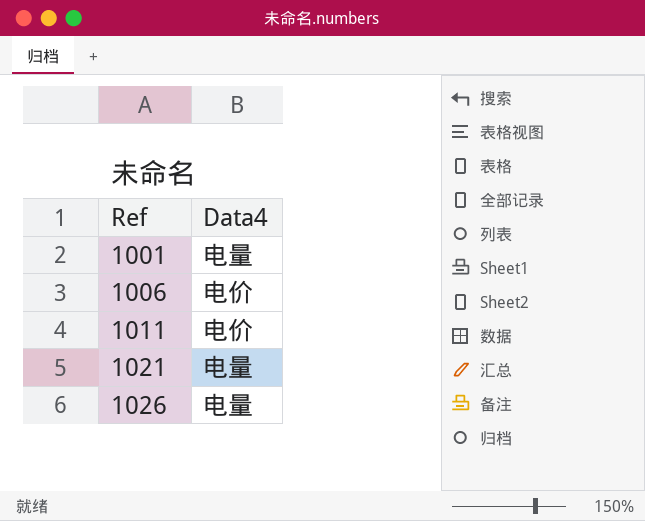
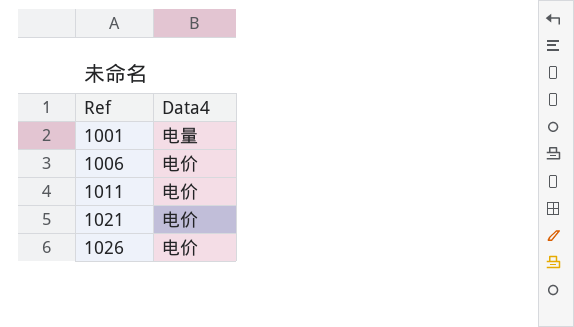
1021 | Data4: 电量 -> 电价
1026 | Data4: 电量 -> 电价

